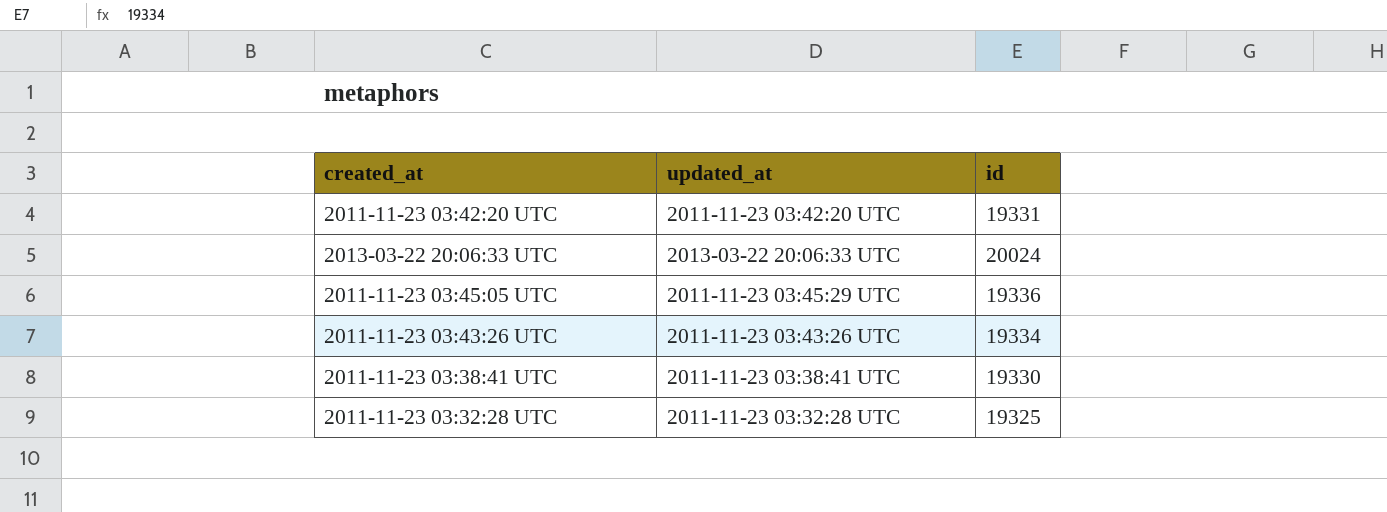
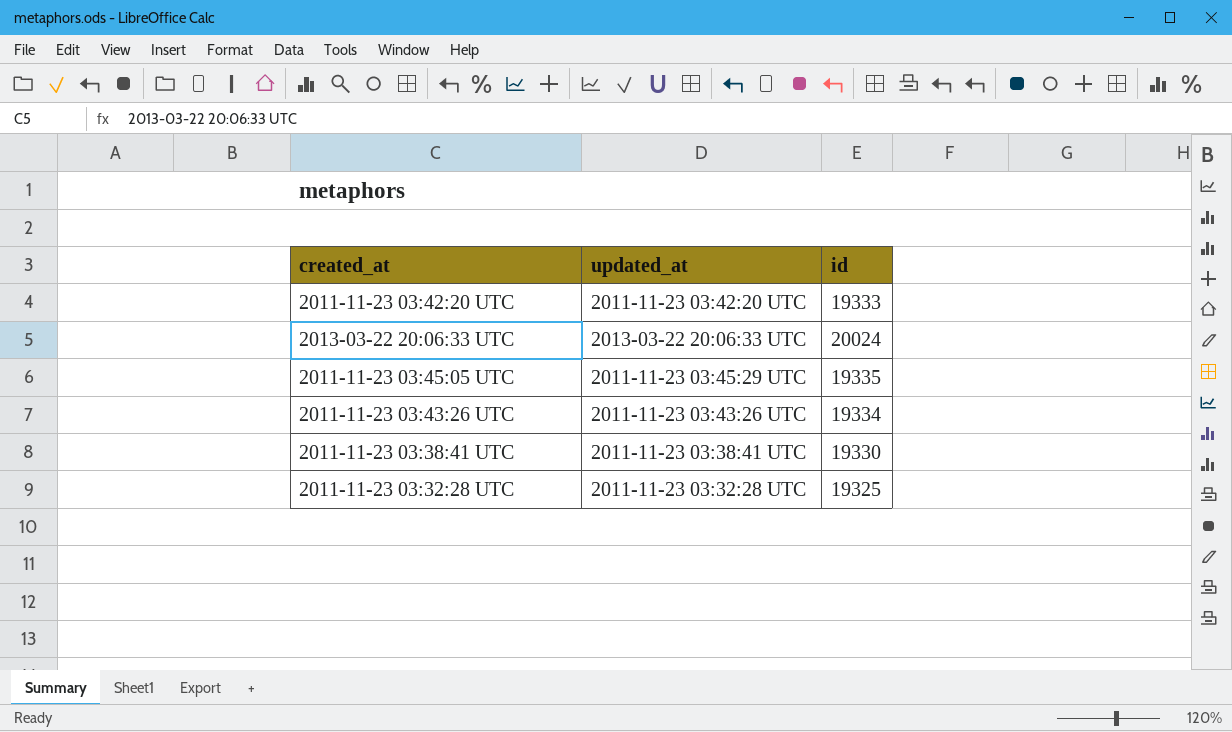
2011-11-23 03:42:20 UTC | id: 19331 -> 19333
2011-11-23 03:45:05 UTC | id: 19336 -> 19335

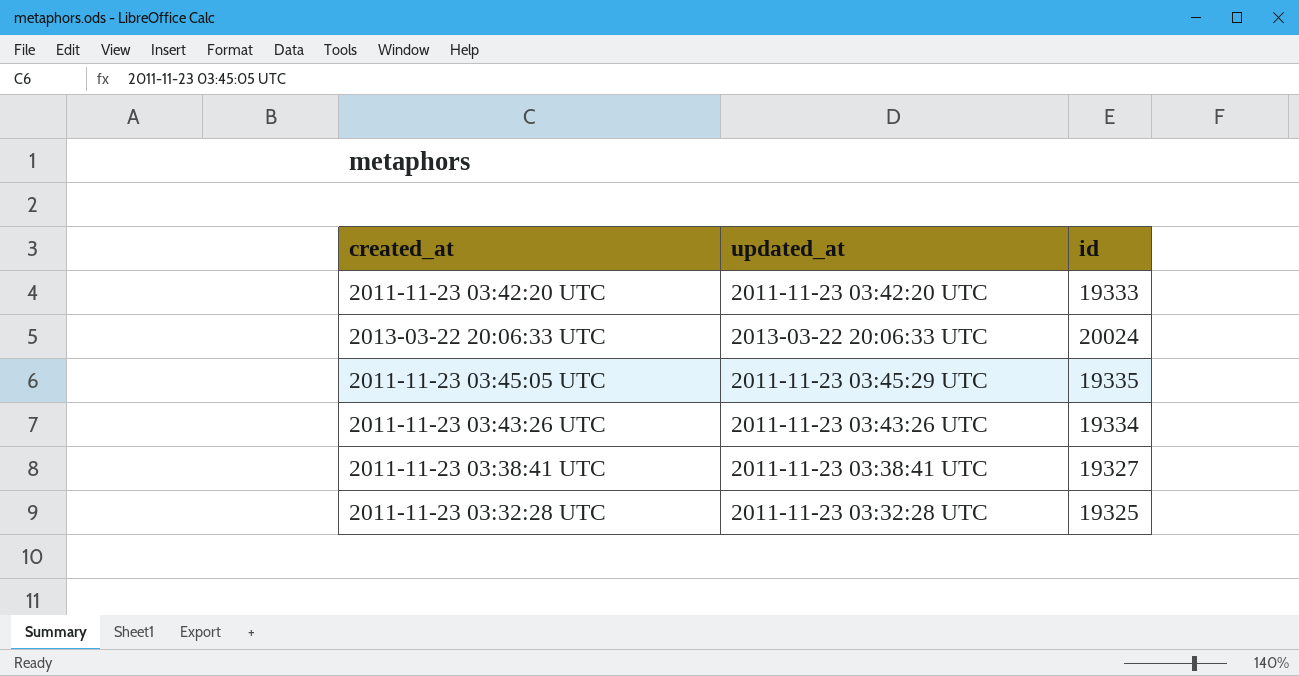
2011-11-23 03:38:41 UTC | id: 19330 -> 19327

